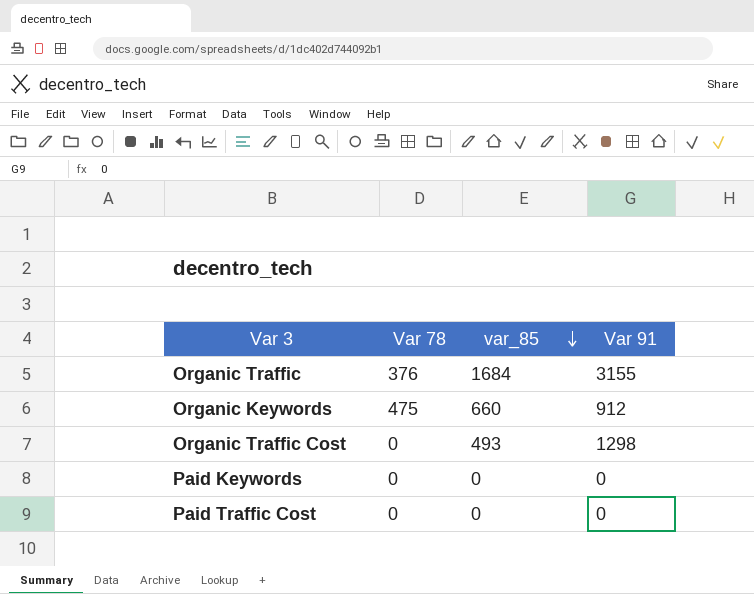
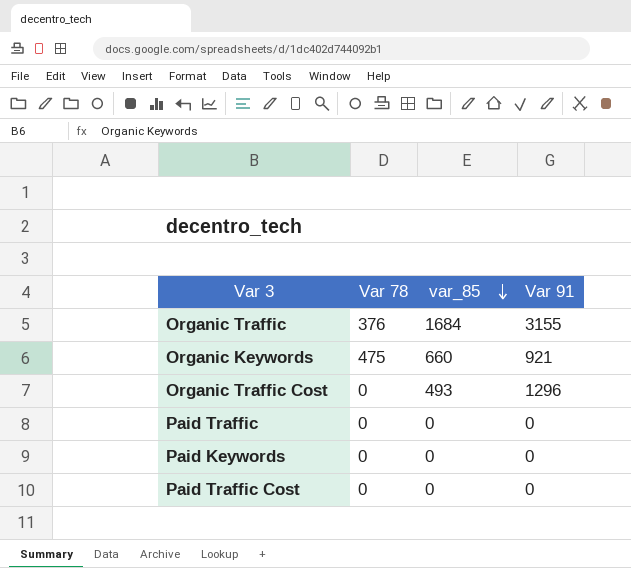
Organic Keywords | Var 91: 912 -> 921
Organic Traffic Cost | Var 91: 1298 -> 1296
row Paid Traffic: none -> 0 | 0 | 0

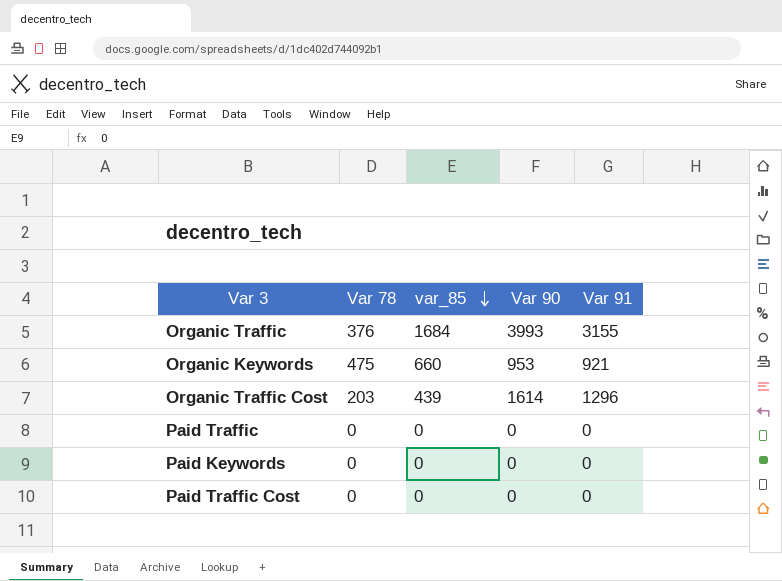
column Var 90 | position: none -> 4
Organic Traffic Cost | Var 78: 0 -> 203
Organic Traffic Cost | var_85: 493 -> 439

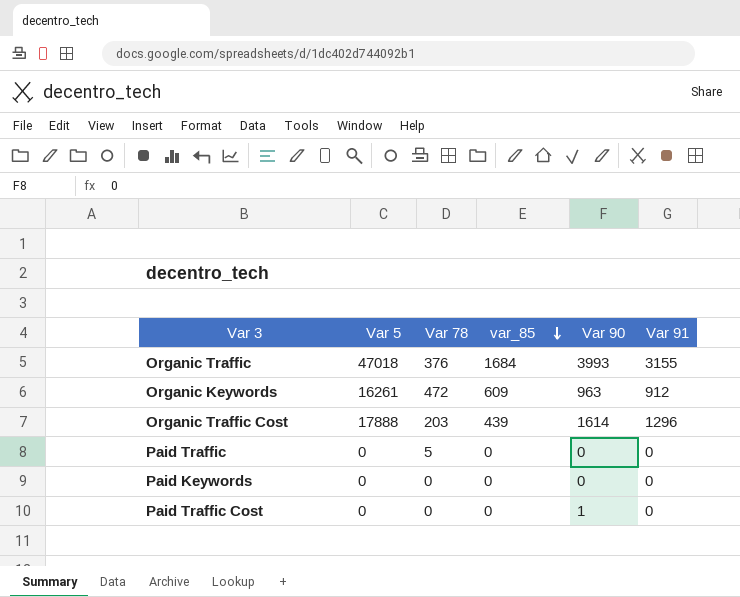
column Var 5 | position: none -> 2
Organic Keywords | Var 78: 475 -> 472
Organic Keywords | var_85: 660 -> 609
Organic Keywords | Var 90: 953 -> 963
Organic Keywords | Var 91: 921 -> 912
Paid Traffic | Var 78: 0 -> 5
Paid Traffic Cost | Var 90: 0 -> 1

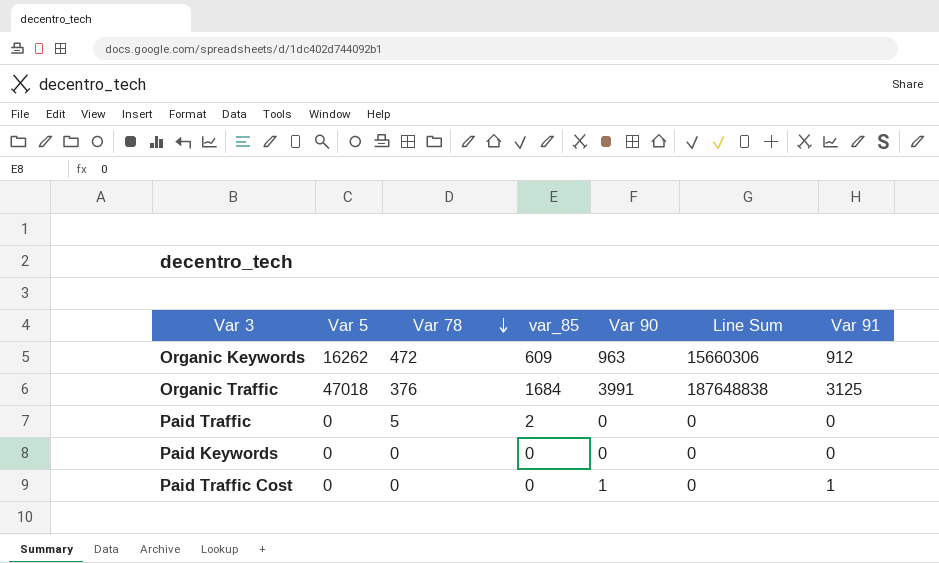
row order: var_85 descending -> Var 78 descending
column Line Sum | formula: none -> [Var 5] * [Var 90]
row Organic Traffic Cost: 17888 | 203 | 439 | 1614 | 1296 -> none
Organic Keywords | Var 5: 16261 -> 16262
Organic Traffic | Var 90: 3993 -> 3991
Organic Traffic | Var 91: 3155 -> 3125
Paid Traffic | var_85: 0 -> 2
Paid Traffic Cost | Var 91: 0 -> 1

